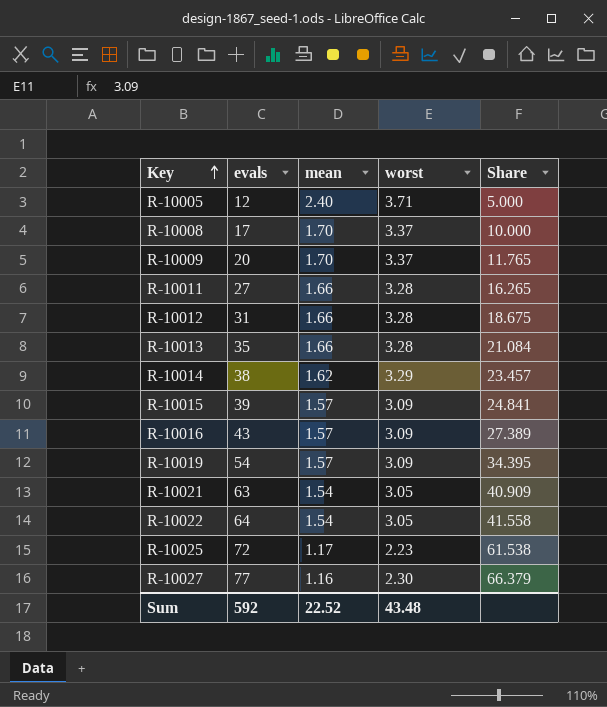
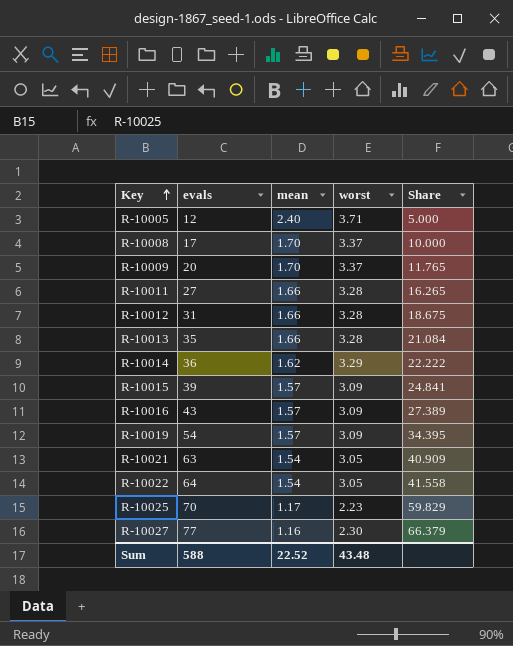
R-10014 | evals: 38 -> 36
R-10014 | Share: 23.457 -> 22.222
R-10025 | evals: 72 -> 70
R-10025 | Share: 61.538 -> 59.829
Sum | evals: 592 -> 588

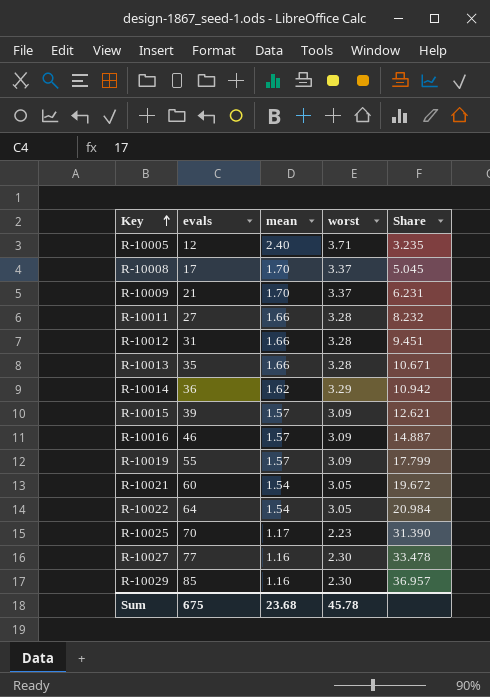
column Share | formula: [evals] / [mean] -> [evals] / [worst]
R-10009 | evals: 20 -> 21
R-10016 | evals: 43 -> 46
R-10019 | evals: 54 -> 55
R-10021 | evals: 63 -> 60
row R-10029: none -> 85 | 1.16 | 2.30 | 36.957
Sum | evals: 588 -> 675
Sum | mean: 22.52 -> 23.68
Sum | worst: 43.48 -> 45.78

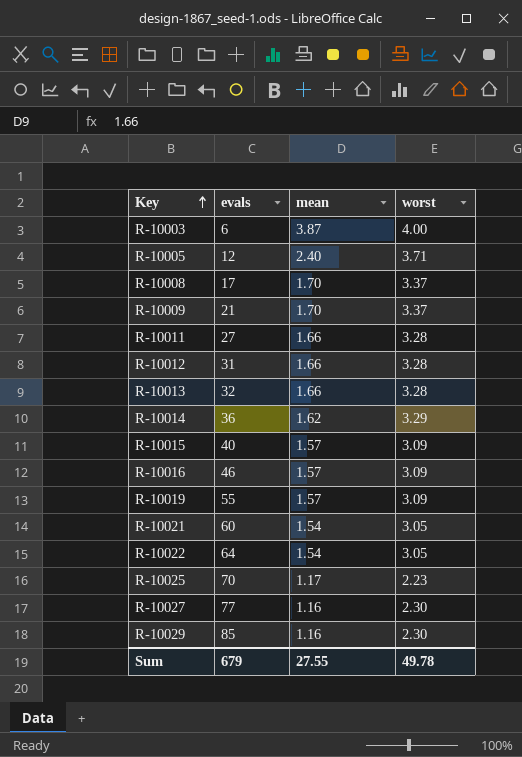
column Share | formula: [evals] / [worst] -> none
row R-10003: none -> 6 | 3.87 | 4.00
R-10013 | evals: 35 -> 32
R-10015 | evals: 39 -> 40
Sum | evals: 675 -> 679
Sum | mean: 23.68 -> 27.55
Sum | worst: 45.78 -> 49.78

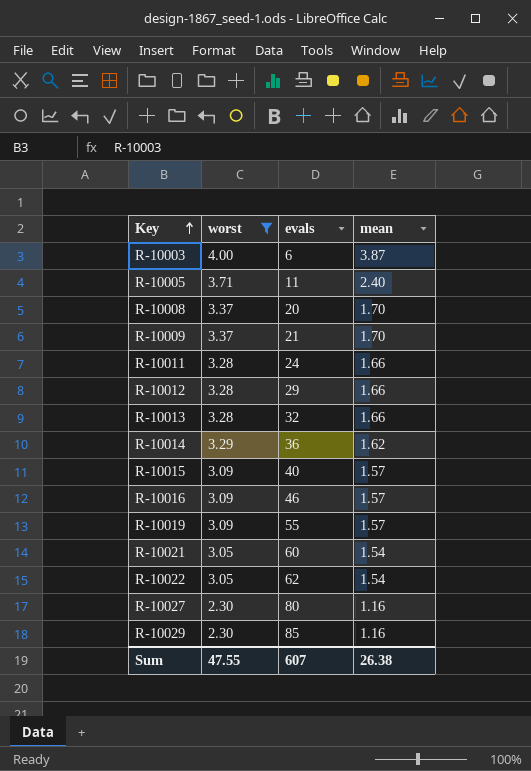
filter: none -> worst != 2.23
column worst | position: 4 -> 2
R-10005 | evals: 12 -> 11
R-10008 | evals: 17 -> 20
R-10011 | evals: 27 -> 24
R-10012 | evals: 31 -> 29
R-10022 | evals: 64 -> 62
R-10027 | evals: 77 -> 80
Sum | worst: 49.78 -> 47.55
Sum | evals: 679 -> 607
Sum | mean: 27.55 -> 26.38

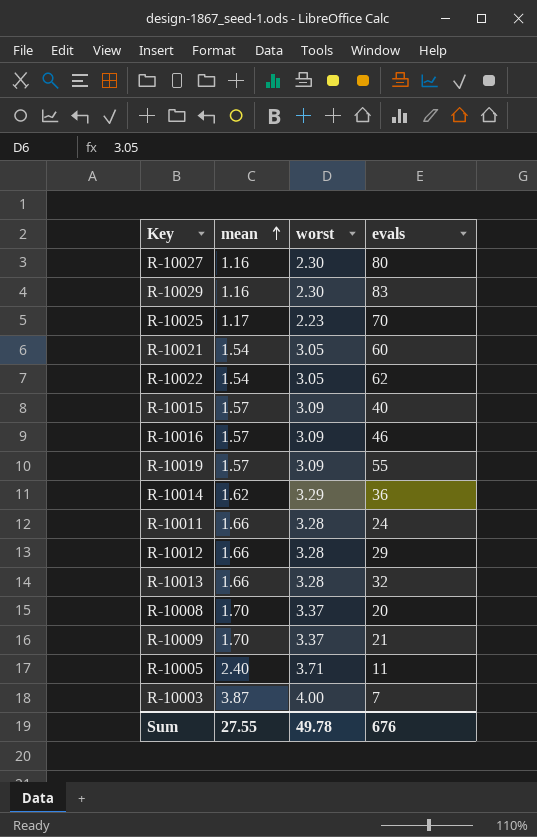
filter: worst != 2.23 -> none
row order: Key ascending -> mean ascending
column mean | position: 4 -> 2
R-10029 | evals: 85 -> 83
R-10003 | evals: 6 -> 7
Sum | mean: 26.38 -> 27.55
Sum | worst: 47.55 -> 49.78
Sum | evals: 607 -> 676

